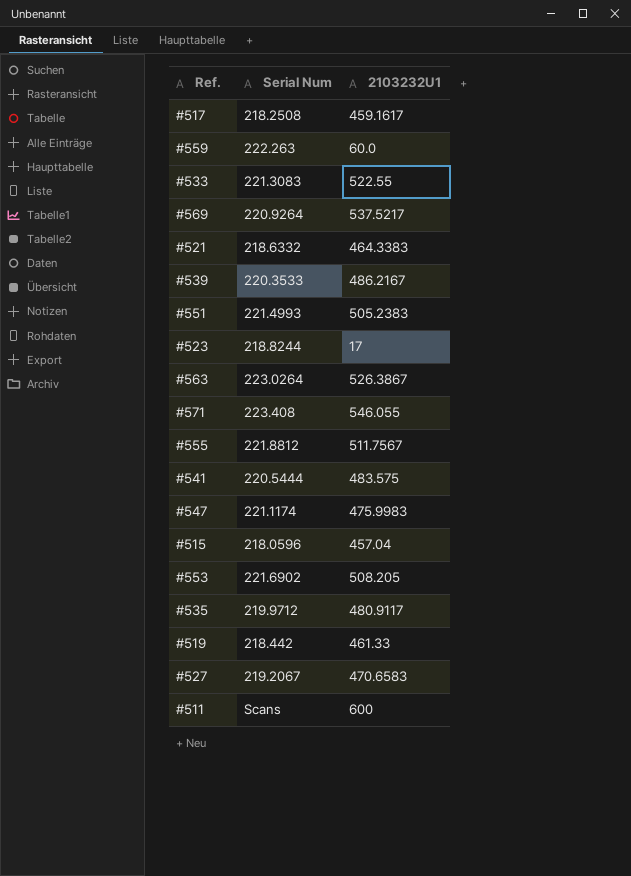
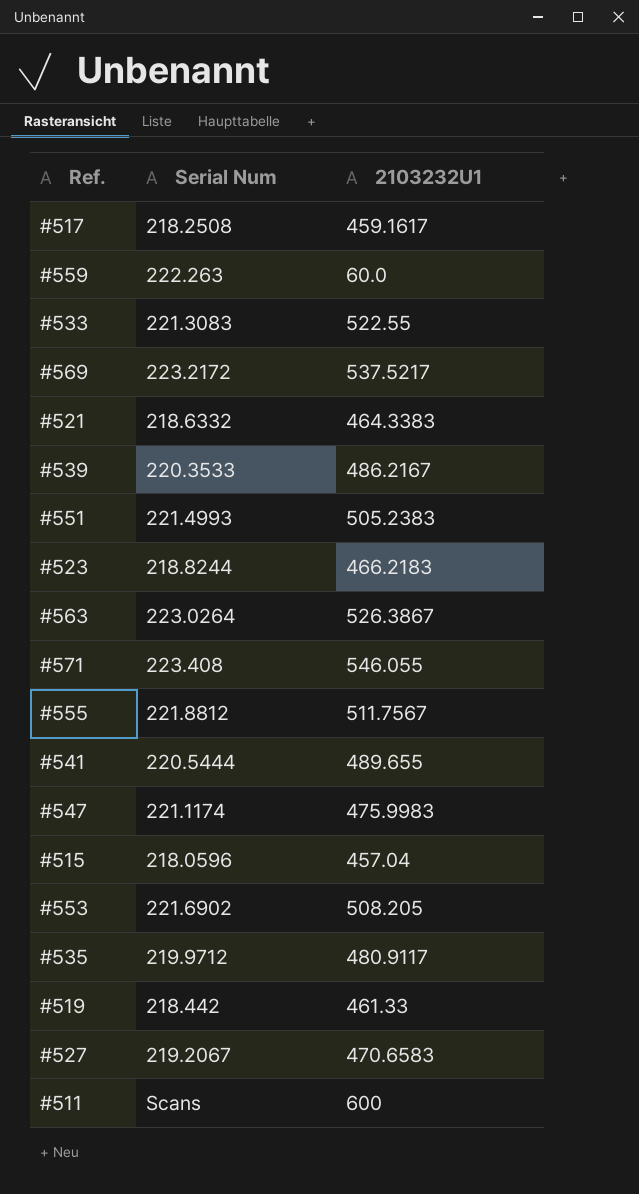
#569 | Serial Num: 220.9264 -> 223.2172
#523 | 2103232U1: 17 -> 466.2183
#541 | 2103232U1: 483.575 -> 489.655

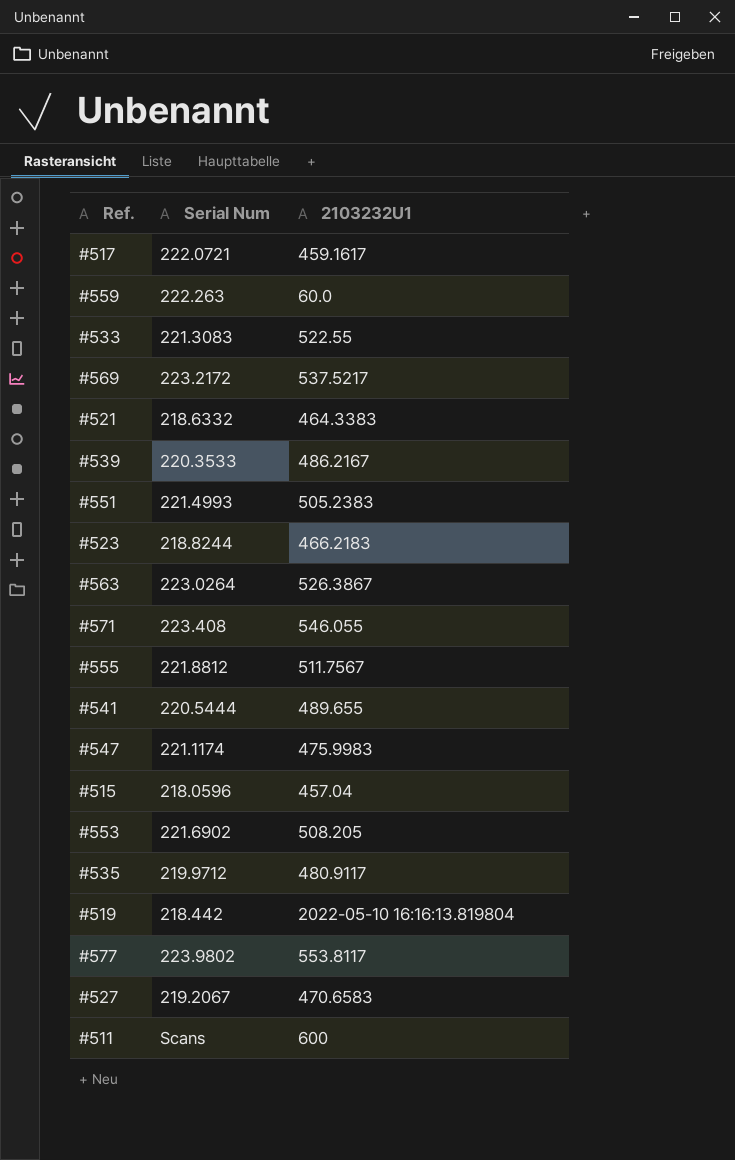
#517 | Serial Num: 218.2508 -> 222.0721
#519 | 2103232U1: 461.33 -> 2022-05-10 16:16:13.819804
row #577: none -> 223.9802 | 553.8117

